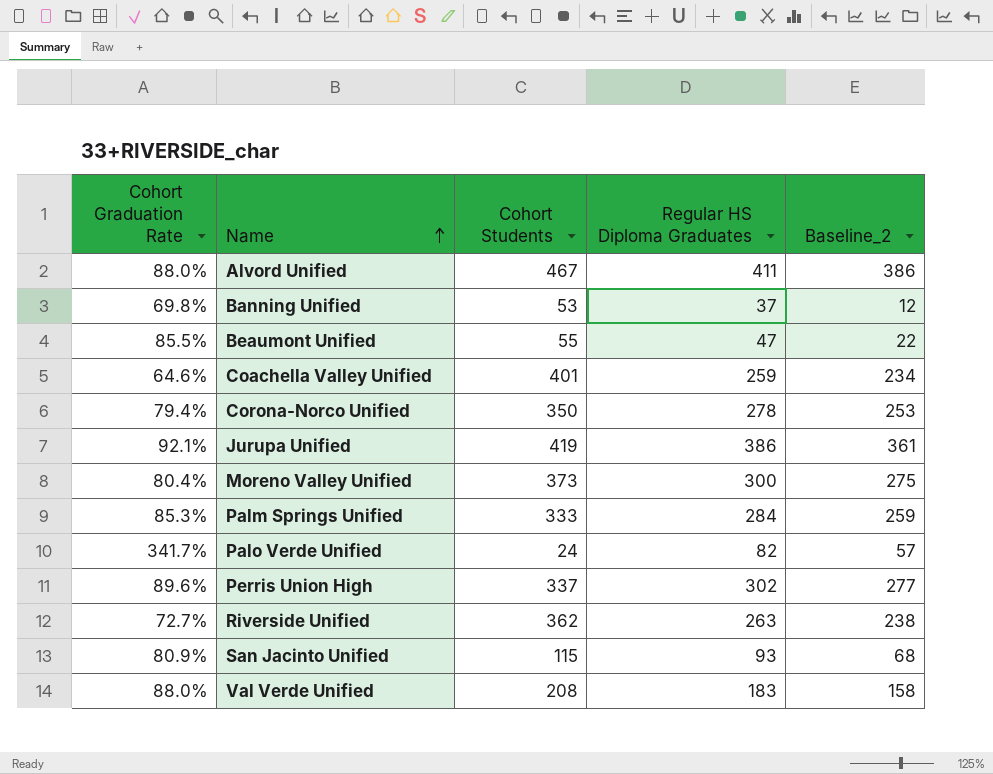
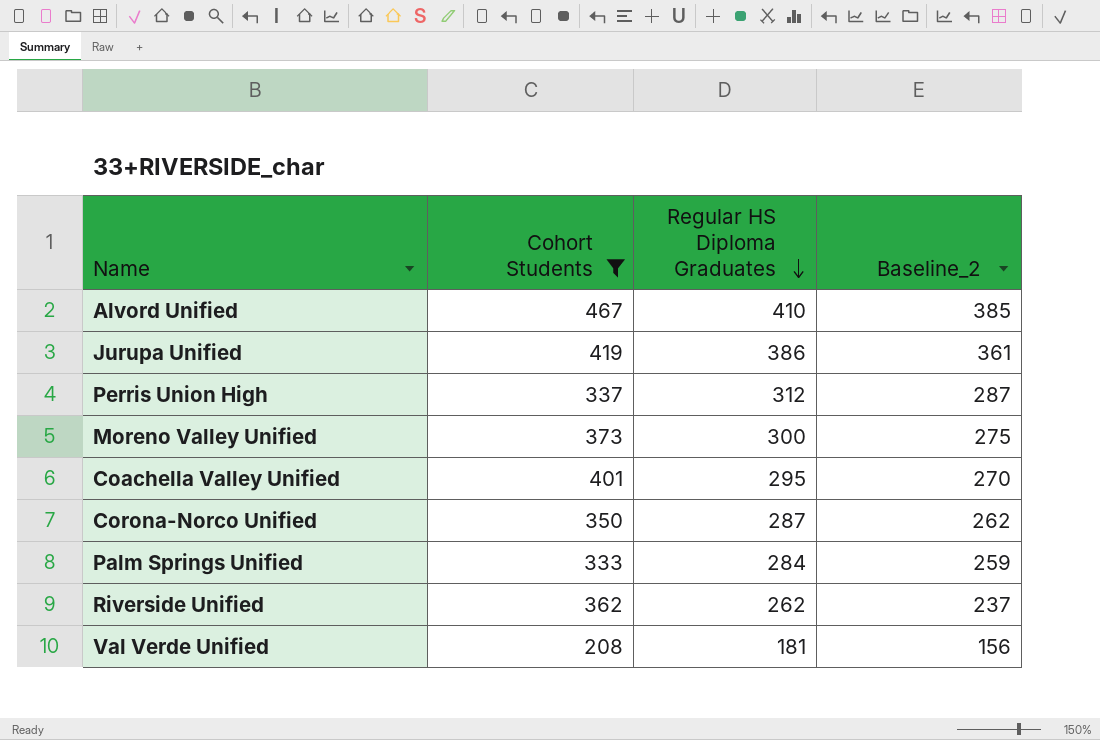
filter: none -> Cohort Students >= 208
row order: Name ascending -> Regular HS Diploma Graduates descending
column Cohort Graduation Rate | formula: [Regular HS Diploma Graduates] / [Cohort Students] -> none
Alvord Unified | Regular HS Diploma Graduates: 411 -> 410
Alvord Unified | Baseline_2: 386 -> 385
Perris Union High | Regular HS Diploma Graduates: 302 -> 312
Perris Union High | Baseline_2: 277 -> 287
Coachella Valley Unified | Regular HS Diploma Graduates: 259 -> 295
Coachella Valley Unified | Baseline_2: 234 -> 270
Corona-Norco Unified | Regular HS Diploma Graduates: 278 -> 287
Corona-Norco Unified | Baseline_2: 253 -> 262
Riverside Unified | Regular HS Diploma Graduates: 263 -> 262
Riverside Unified | Baseline_2: 238 -> 237
Val Verde Unified | Regular HS Diploma Graduates: 183 -> 181
Val Verde Unified | Baseline_2: 158 -> 156

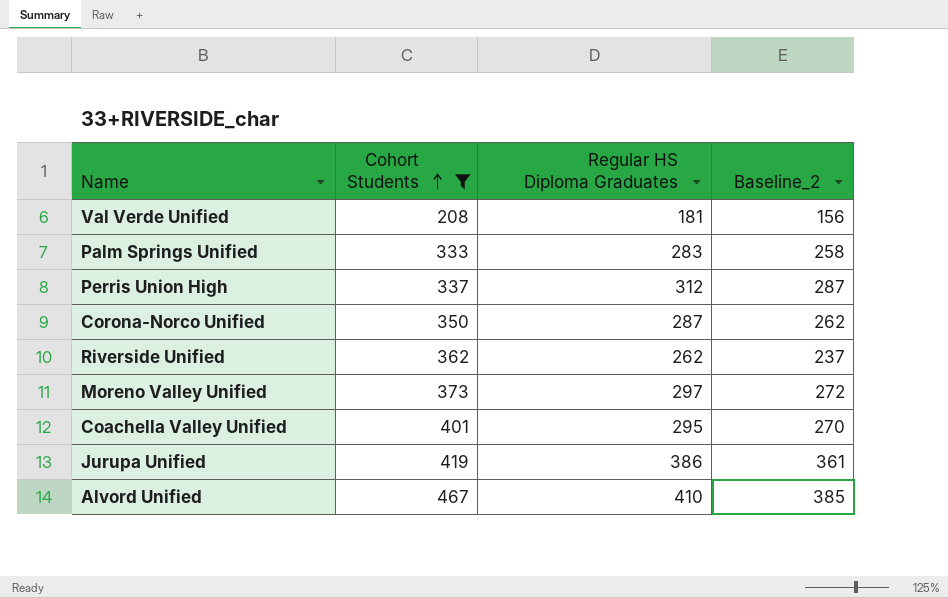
row order: Regular HS Diploma Graduates descending -> Cohort Students ascending
Palm Springs Unified | Regular HS Diploma Graduates: 284 -> 283
Palm Springs Unified | Baseline_2: 259 -> 258
Moreno Valley Unified | Regular HS Diploma Graduates: 300 -> 297
Moreno Valley Unified | Baseline_2: 275 -> 272

